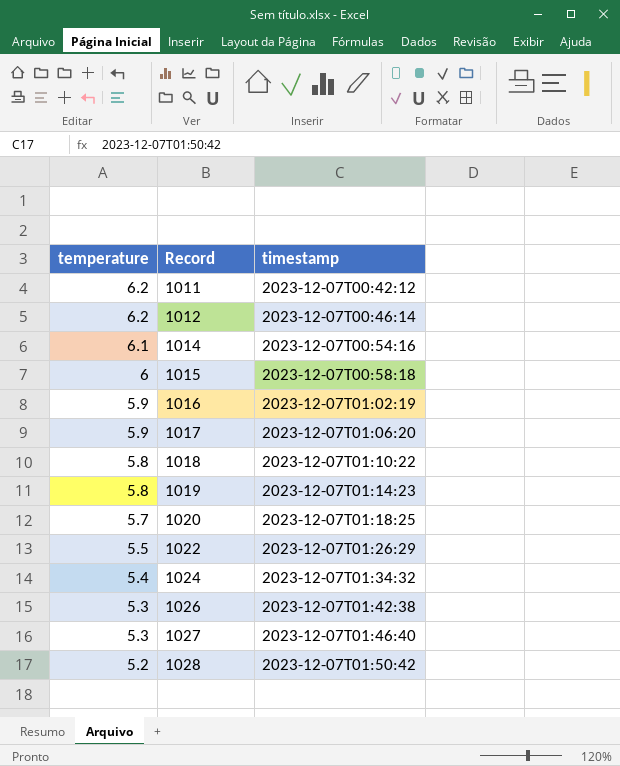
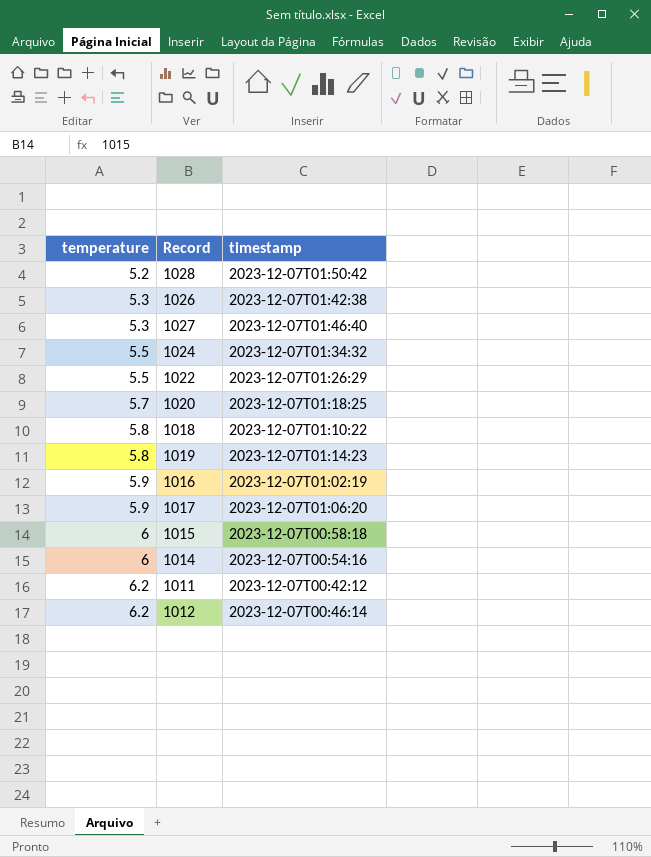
row order: temperature descending -> temperature ascending
1024 | temperature: 5.4 -> 5.5
1014 | temperature: 6.1 -> 6

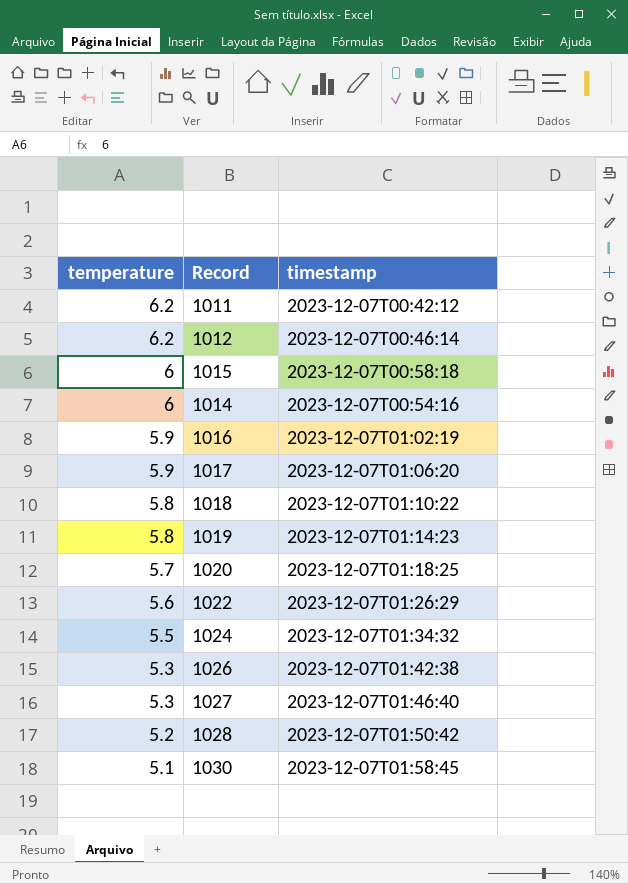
row order: temperature ascending -> temperature descending
1022 | temperature: 5.5 -> 5.6
row 1030: none -> 5.1 | 2023-12-07T01:58:45

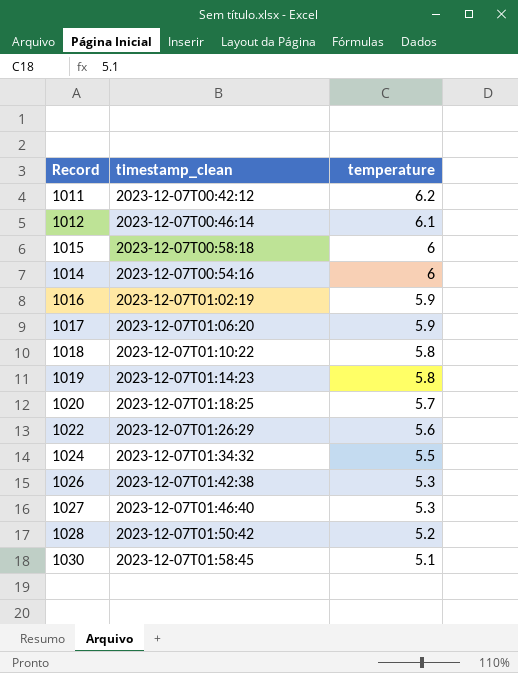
column name: timestamp -> timestamp_clean
column temperature | position: 1 -> 3
1012 | temperature: 6.2 -> 6.1

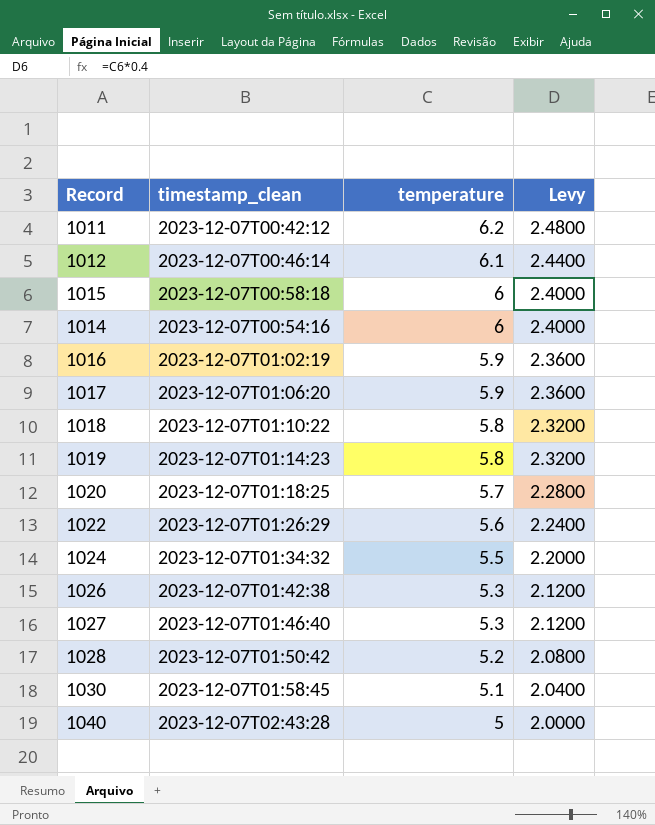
column Levy | formula: none -> [temperature] * 0.4
row 1040: none -> 2023-12-07T02:43:28 | 5 | 2.0000

